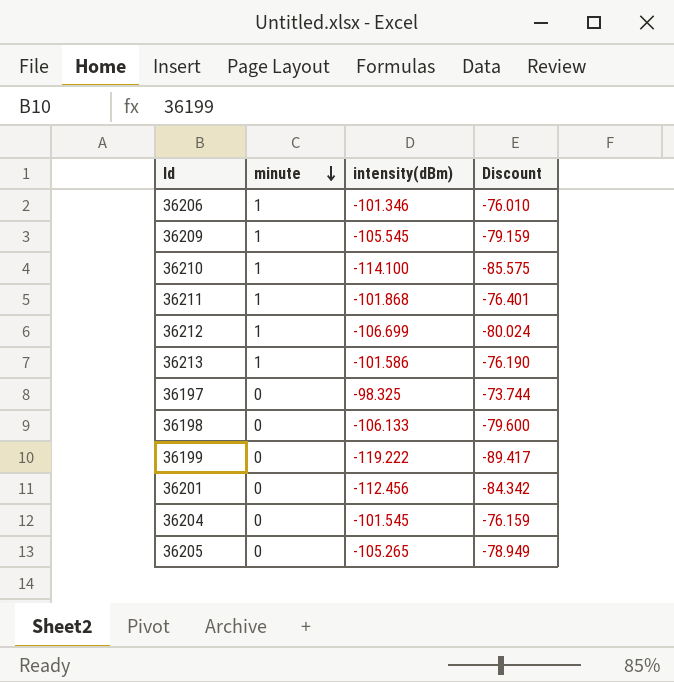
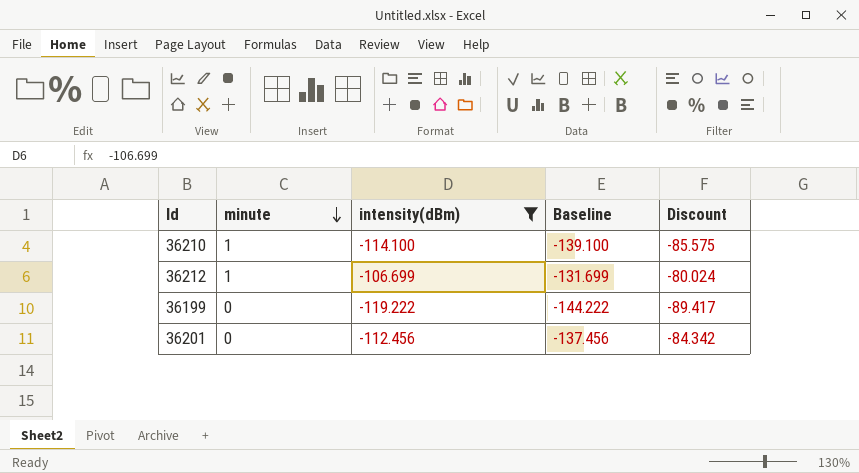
filter: none -> intensity(dBm) <= -106.699
column Baseline | formula: none -> [intensity(dBm)] - 25

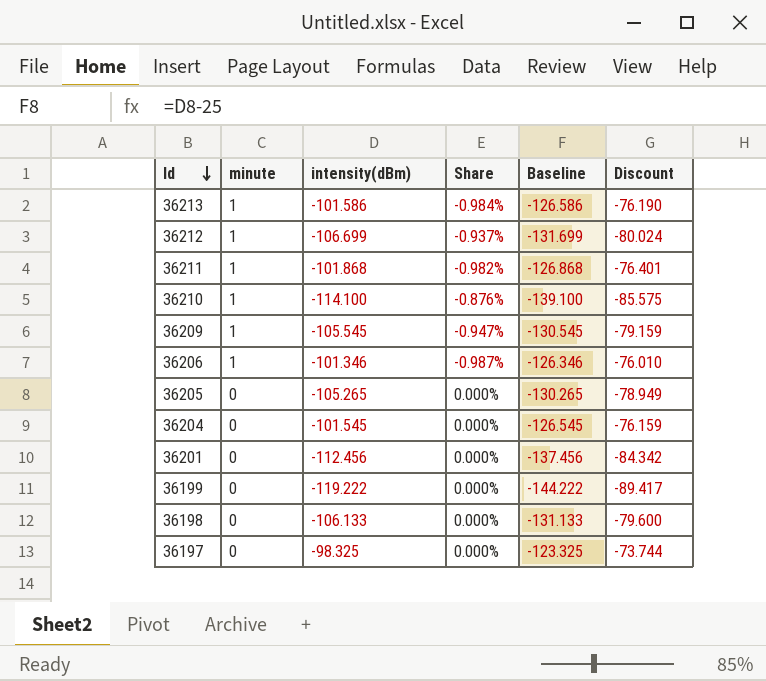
filter: intensity(dBm) <= -106.699 -> none
row order: minute descending -> Id descending
column Share | formula: none -> [minute] / [intensity(dBm)]

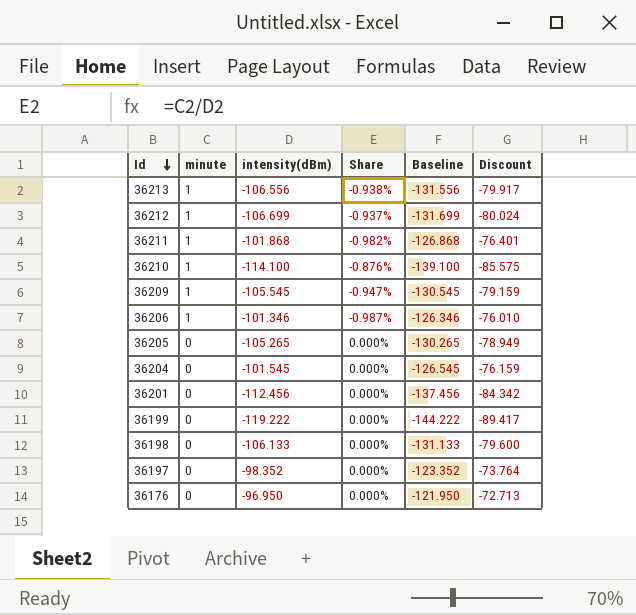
36213 | intensity(dBm): -101.586 -> -106.556
36213 | Share: -0.984% -> -0.938%
36213 | Baseline: -126.586 -> -131.556
36213 | Discount: -76.190 -> -79.917
36197 | intensity(dBm): -98.325 -> -98.352
36197 | Baseline: -123.325 -> -123.352
36197 | Discount: -73.744 -> -73.764
row 36176: none -> 0 | -96.950 | 0.000% | -121.950 | -72.713

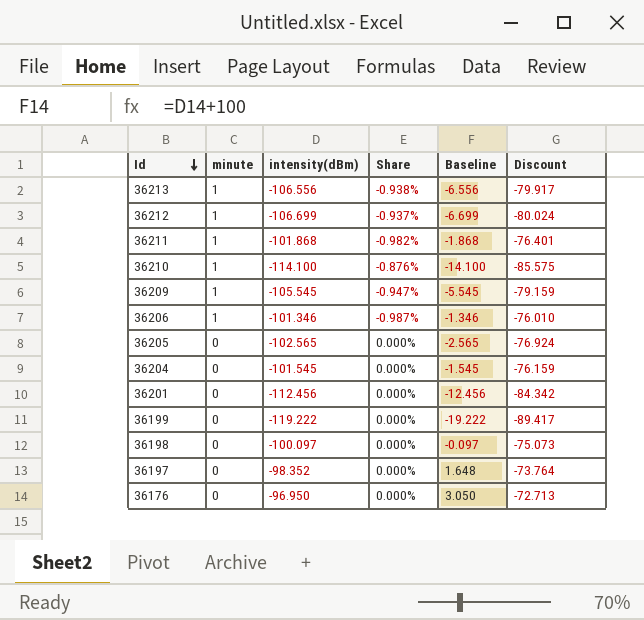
column Baseline | formula: [intensity(dBm)] - 25 -> [intensity(dBm)] + 100
36205 | intensity(dBm): -105.265 -> -102.565
36205 | Discount: -78.949 -> -76.924
36198 | intensity(dBm): -106.133 -> -100.097
36198 | Discount: -79.600 -> -75.073

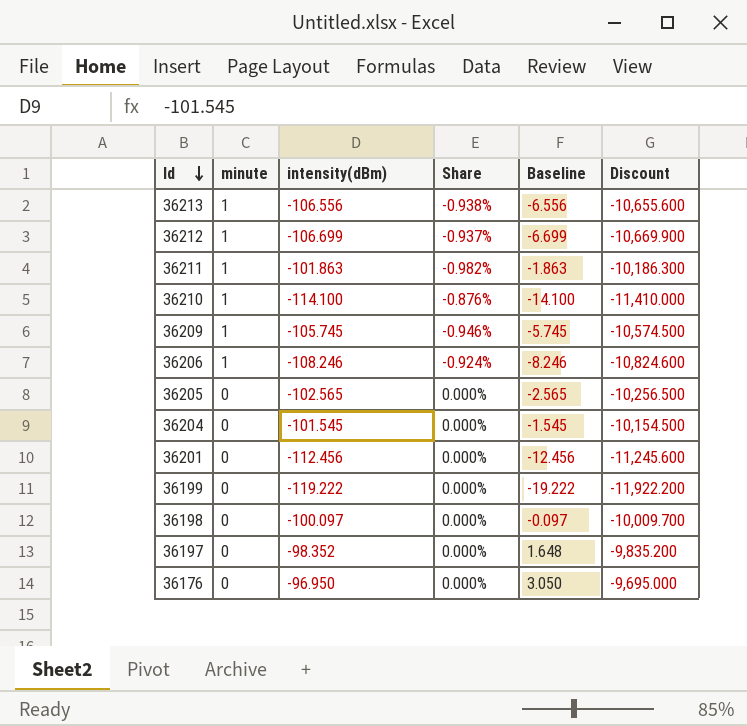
column Discount | formula: [intensity(dBm)] * 0.75 -> [intensity(dBm)] * 100
36211 | intensity(dBm): -101.868 -> -101.863
36211 | Baseline: -1.868 -> -1.863
36209 | intensity(dBm): -105.545 -> -105.745
36209 | Share: -0.947% -> -0.946%
36209 | Baseline: -5.545 -> -5.745
36206 | intensity(dBm): -101.346 -> -108.246
36206 | Share: -0.987% -> -0.924%
36206 | Baseline: -1.346 -> -8.246

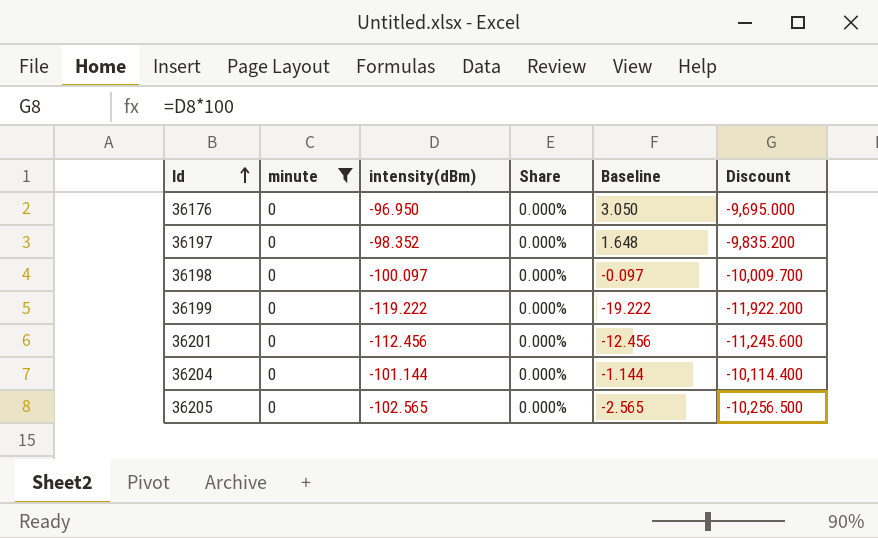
filter: none -> minute = 0
row order: Id descending -> Id ascending
36204 | intensity(dBm): -101.545 -> -101.144
36204 | Baseline: -1.545 -> -1.144
36204 | Discount: -10,154.500 -> -10,114.400

